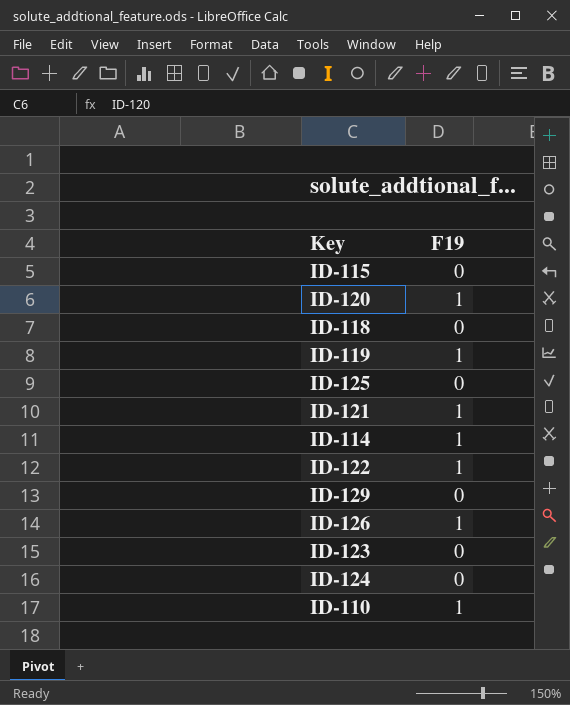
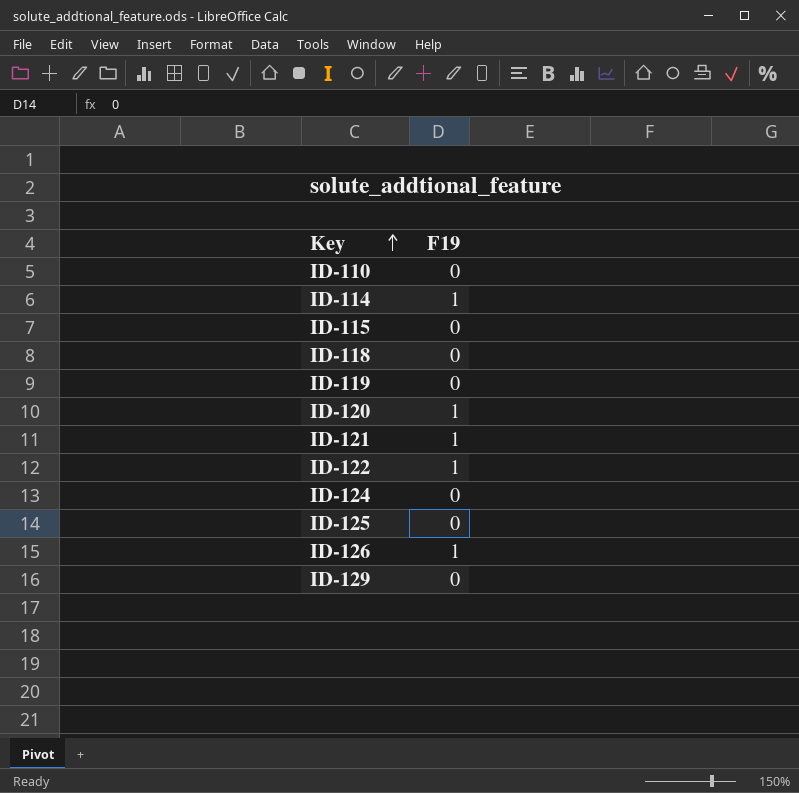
row order: none -> Key ascending
row ID-123: 0 -> none
ID-110 | F19: 1 -> 0
ID-119 | F19: 1 -> 0

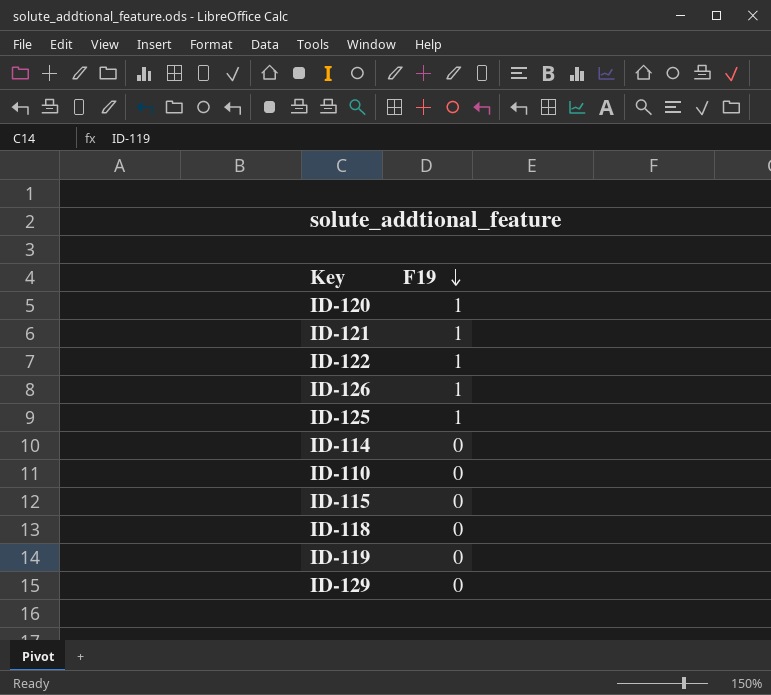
row order: Key ascending -> F19 descending
row ID-124: 0 -> none
ID-125 | F19: 0 -> 1
ID-114 | F19: 1 -> 0

